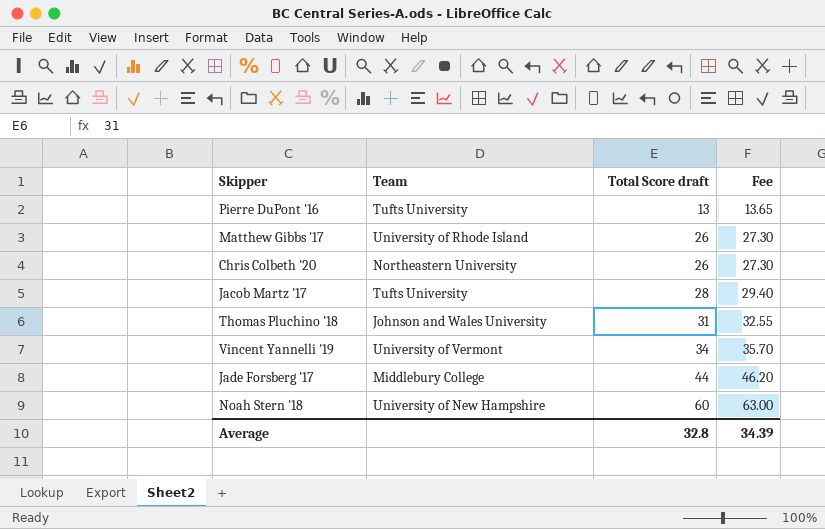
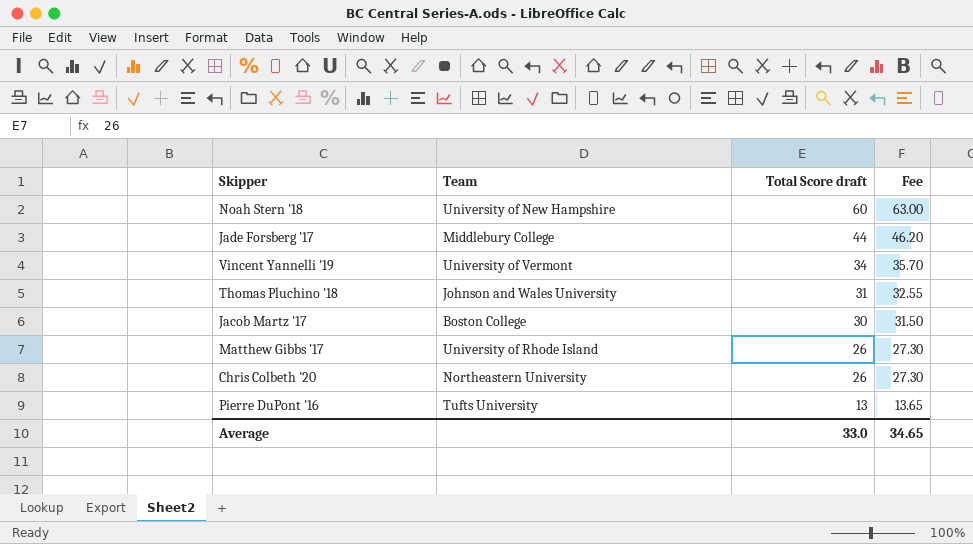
row order: Total Score draft ascending -> Total Score draft descending
Jacob Martz '17 | Team: Tufts University -> Boston College
Jacob Martz '17 | Total Score draft: 28 -> 30
Jacob Martz '17 | Fee: 29.40 -> 31.50
Average | Total Score draft: 32.8 -> 33.0
Average | Fee: 34.39 -> 34.65

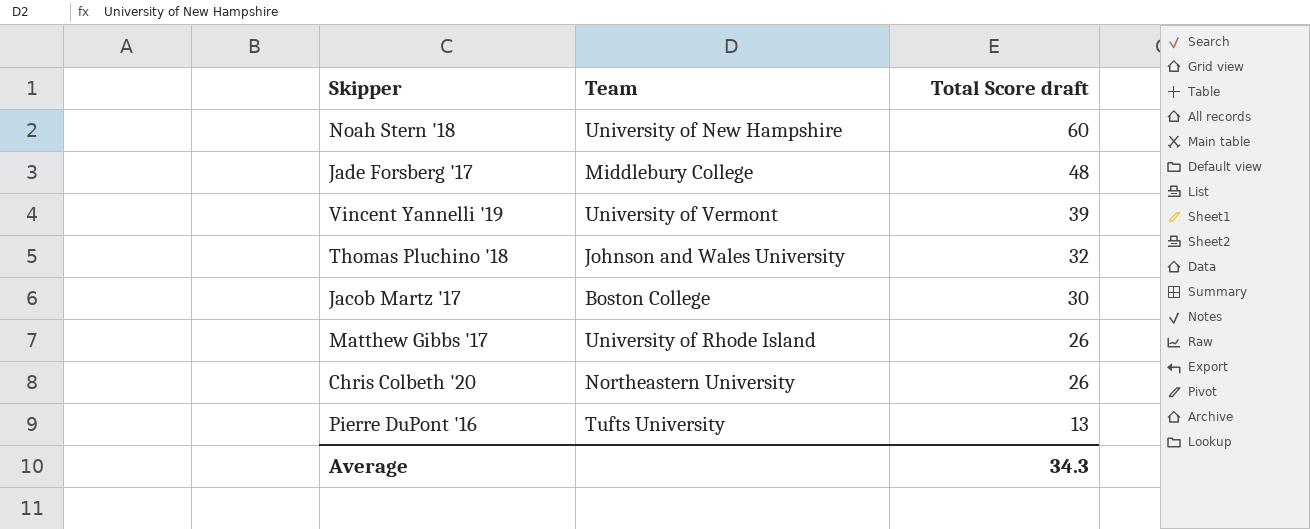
column Fee | formula: [Total Score draft] * 1.05 -> none
Jade Forsberg '17 | Total Score draft: 44 -> 48
Vincent Yannelli '19 | Total Score draft: 34 -> 39
Thomas Pluchino '18 | Total Score draft: 31 -> 32
Average | Total Score draft: 33.0 -> 34.3

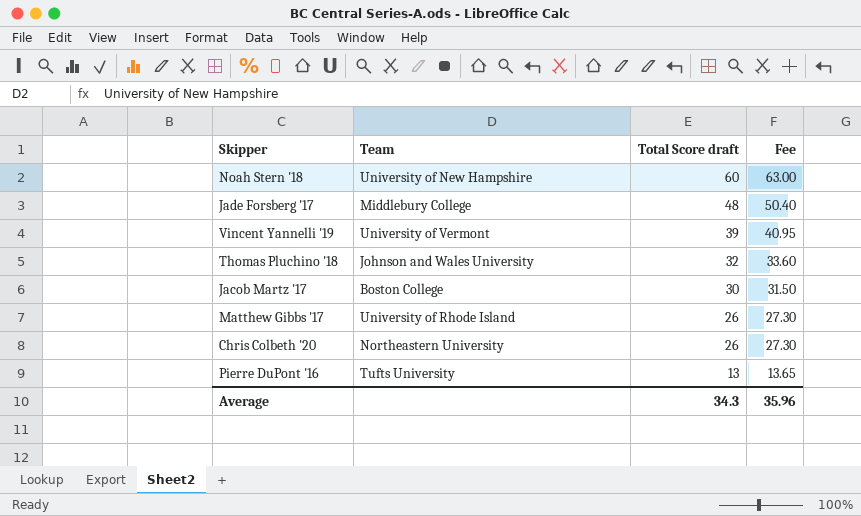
column Fee | formula: none -> [Total Score draft] * 1.05

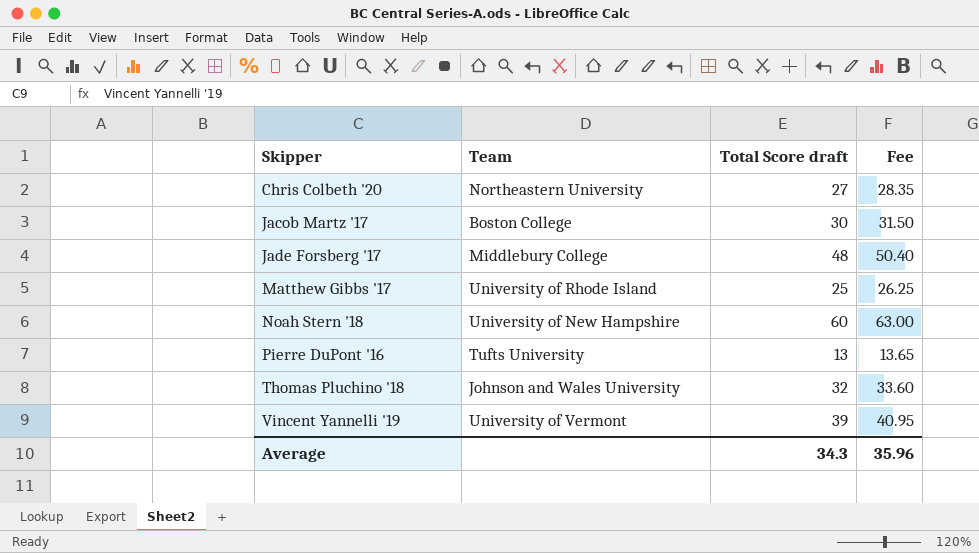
row order: Total Score draft descending -> Skipper ascending
Chris Colbeth '20 | Total Score draft: 26 -> 27
Chris Colbeth '20 | Fee: 27.30 -> 28.35
Matthew Gibbs '17 | Total Score draft: 26 -> 25
Matthew Gibbs '17 | Fee: 27.30 -> 26.25

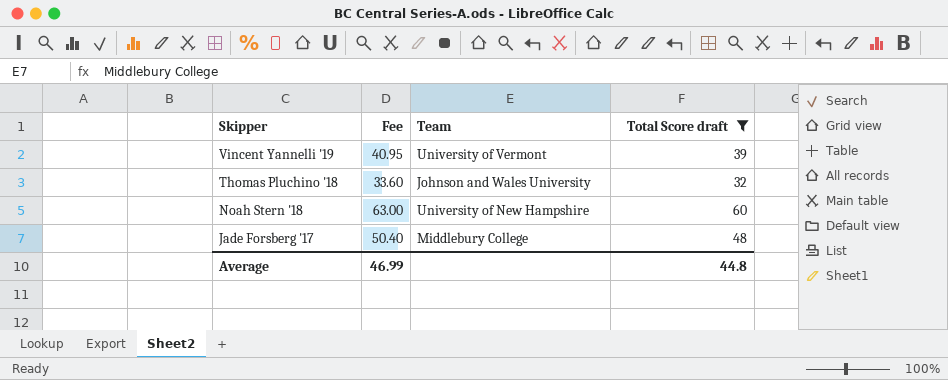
filter: none -> Total Score draft >= 32
row order: Skipper ascending -> Skipper descending
column Fee | position: 4 -> 2
Average | Fee: 35.96 -> 46.99
Average | Total Score draft: 34.3 -> 44.8

